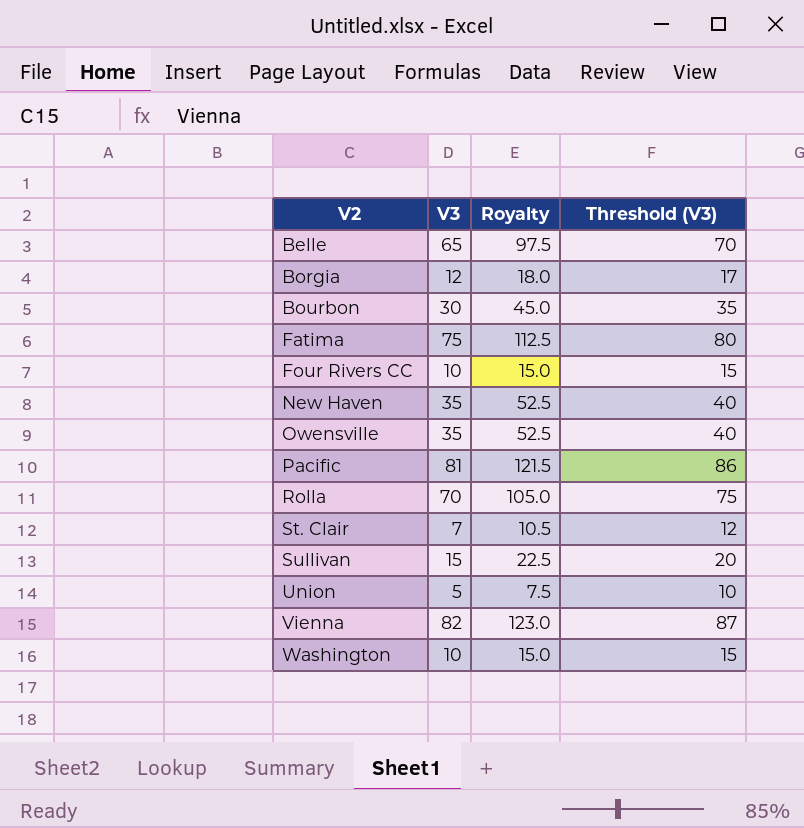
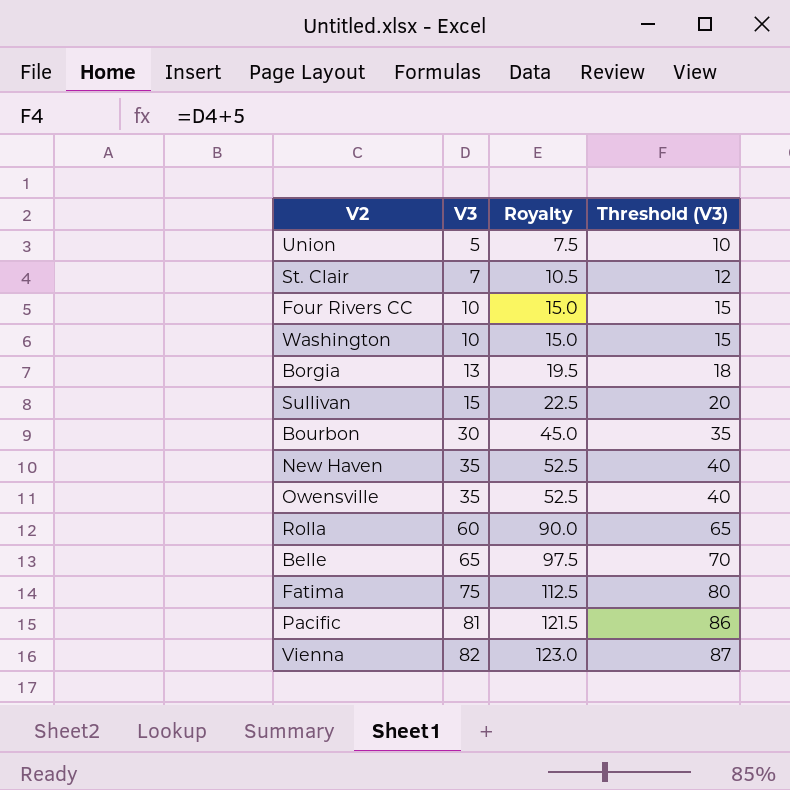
row order: V2 ascending -> V3 ascending
Borgia | V3: 12 -> 13
Borgia | Royalty: 18.0 -> 19.5
Borgia | Threshold (V3): 17 -> 18
Rolla | V3: 70 -> 60
Rolla | Royalty: 105.0 -> 90.0
Rolla | Threshold (V3): 75 -> 65

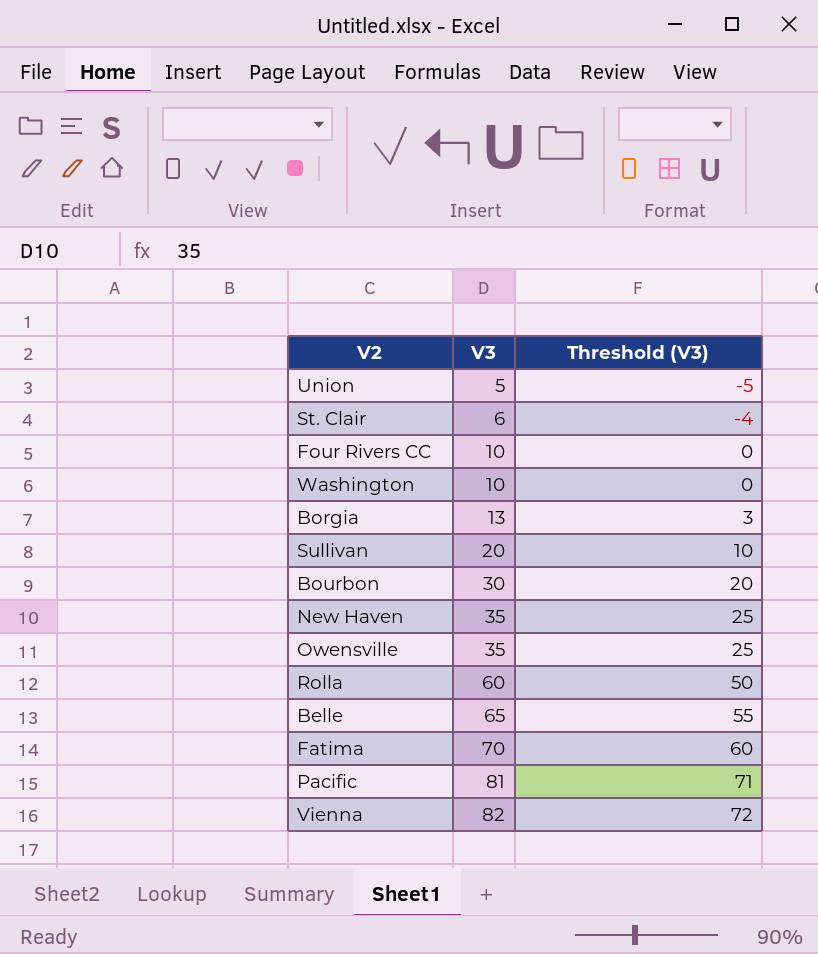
column Royalty | formula: [V3] * 1.5 -> none
column Threshold (V3) | formula: [V3] + 5 -> [V3] - 10
St. Clair | V3: 7 -> 6
Sullivan | V3: 15 -> 20
Fatima | V3: 75 -> 70

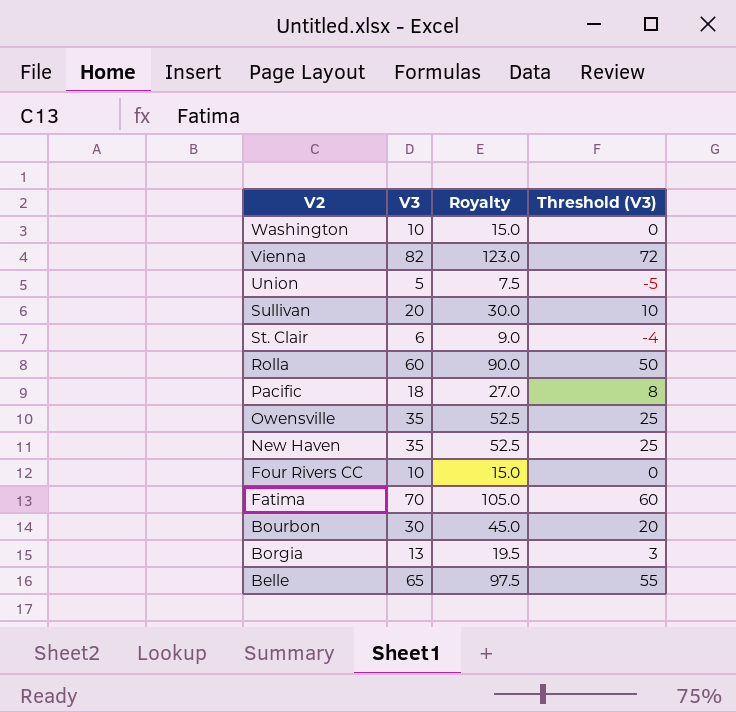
row order: V3 ascending -> V2 descending
column Royalty | formula: none -> [V3] * 1.5
Pacific | V3: 81 -> 18
Pacific | Threshold (V3): 71 -> 8

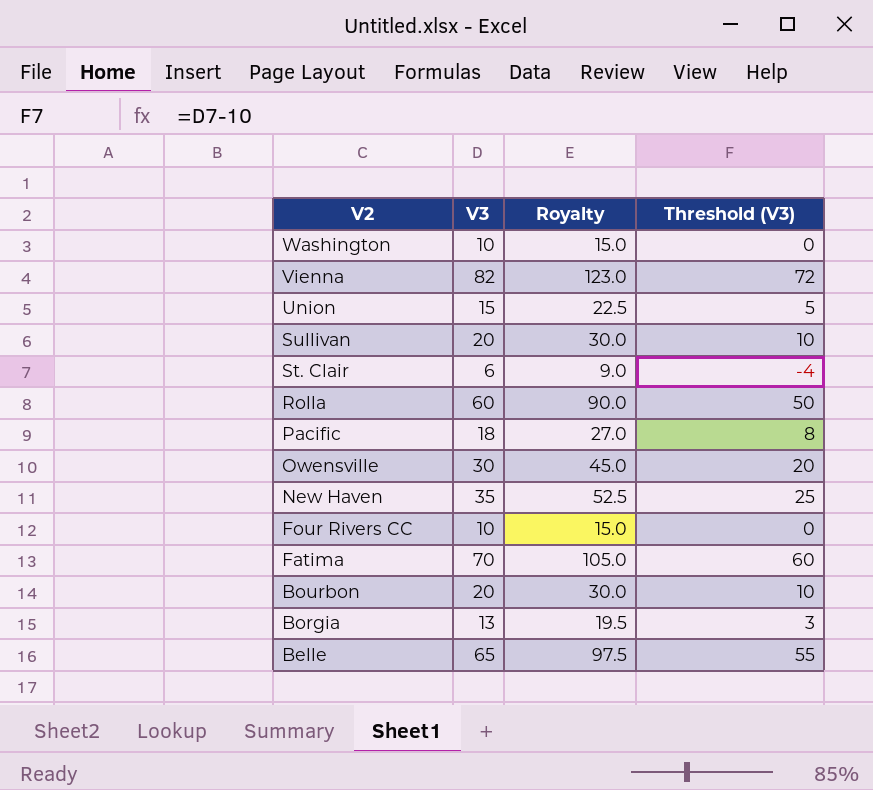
Union | V3: 5 -> 15
Union | Royalty: 7.5 -> 22.5
Union | Threshold (V3): -5 -> 5
Owensville | V3: 35 -> 30
Owensville | Royalty: 52.5 -> 45.0
Owensville | Threshold (V3): 25 -> 20
Bourbon | V3: 30 -> 20
Bourbon | Royalty: 45.0 -> 30.0
Bourbon | Threshold (V3): 20 -> 10

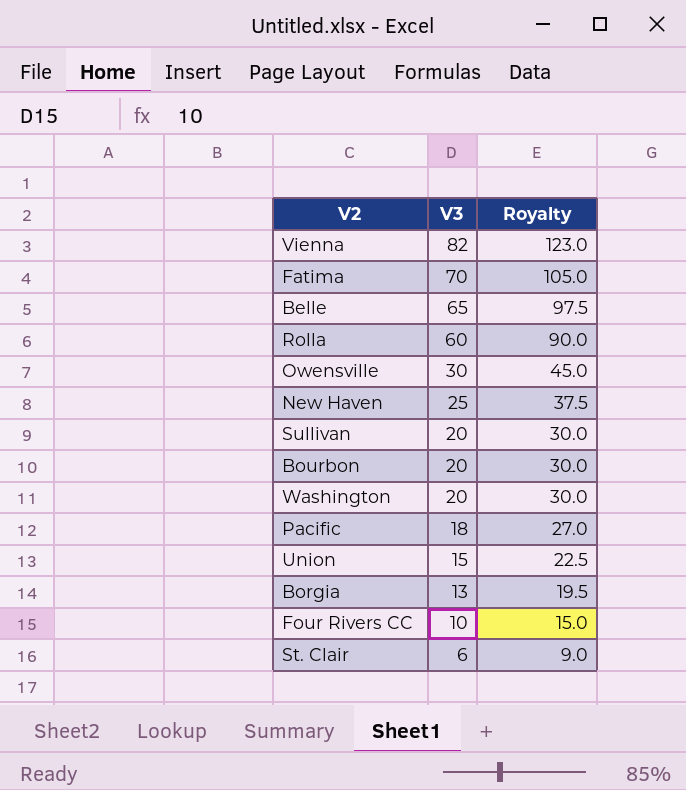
row order: V2 descending -> V3 descending
column Threshold (V3) | formula: [V3] - 10 -> none
New Haven | V3: 35 -> 25
New Haven | Royalty: 52.5 -> 37.5
Washington | V3: 10 -> 20
Washington | Royalty: 15.0 -> 30.0

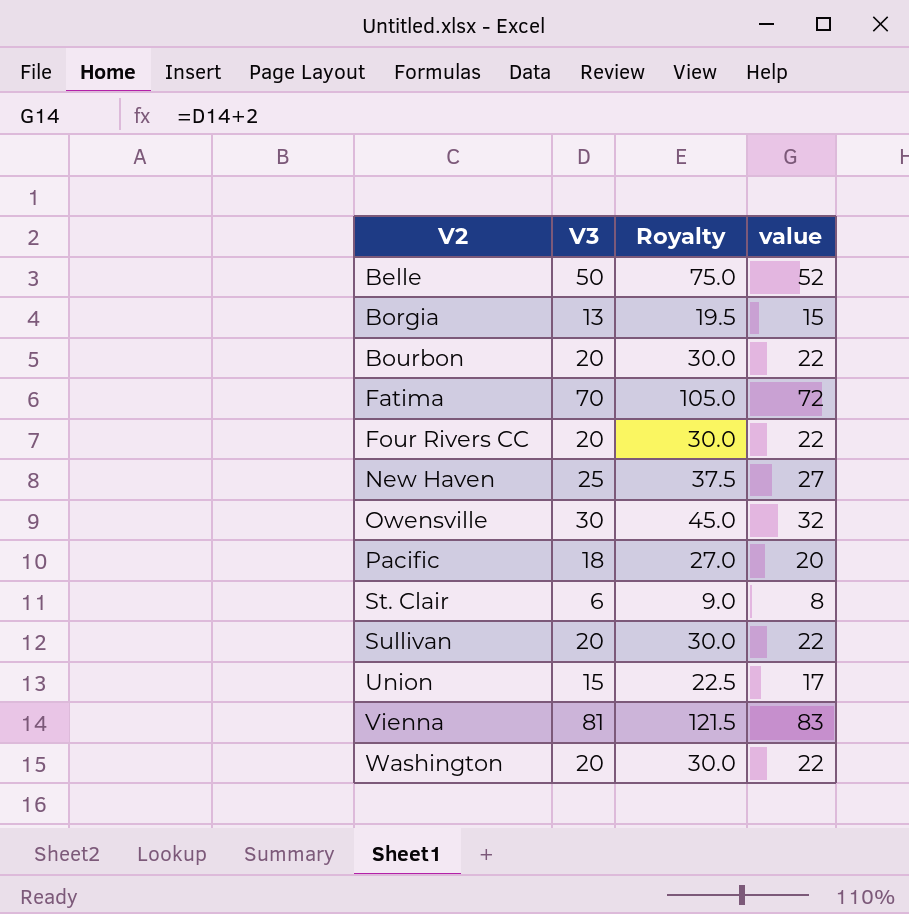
row order: V3 descending -> V2 ascending
column value | formula: none -> [V3] + 2
row Rolla: 60 | 90.0 -> none
Belle | V3: 65 -> 50
Belle | Royalty: 97.5 -> 75.0
Four Rivers CC | V3: 10 -> 20
Four Rivers CC | Royalty: 15.0 -> 30.0
Vienna | V3: 82 -> 81
Vienna | Royalty: 123.0 -> 121.5

